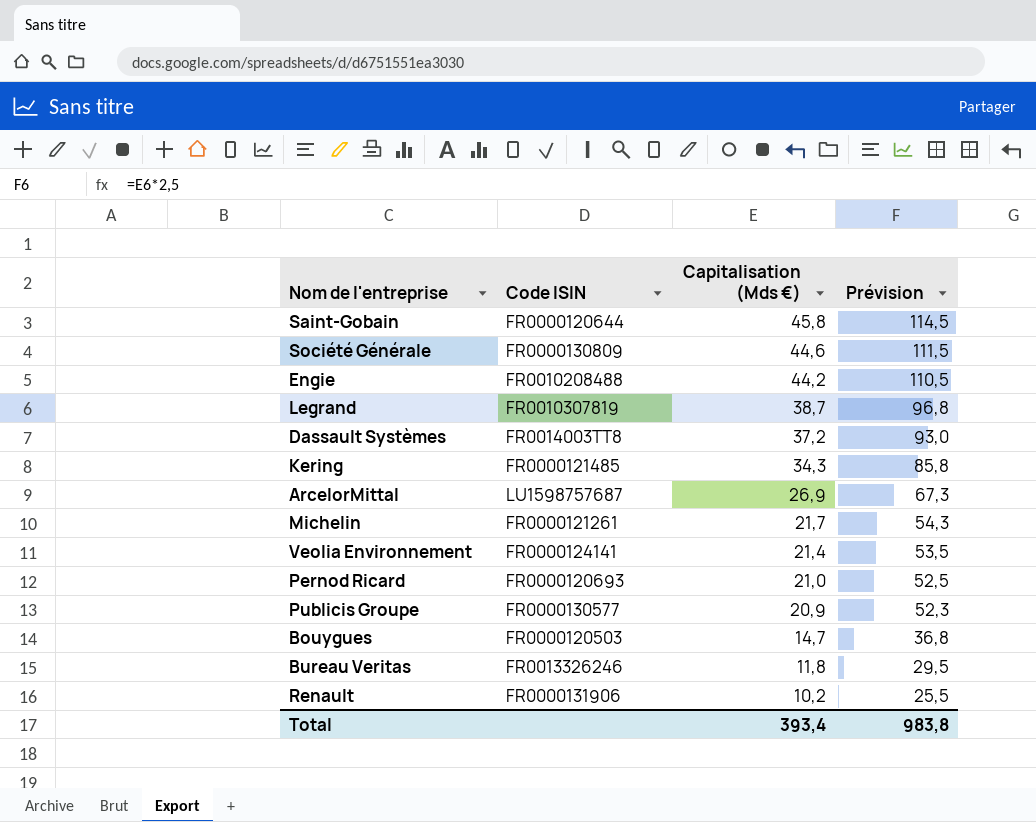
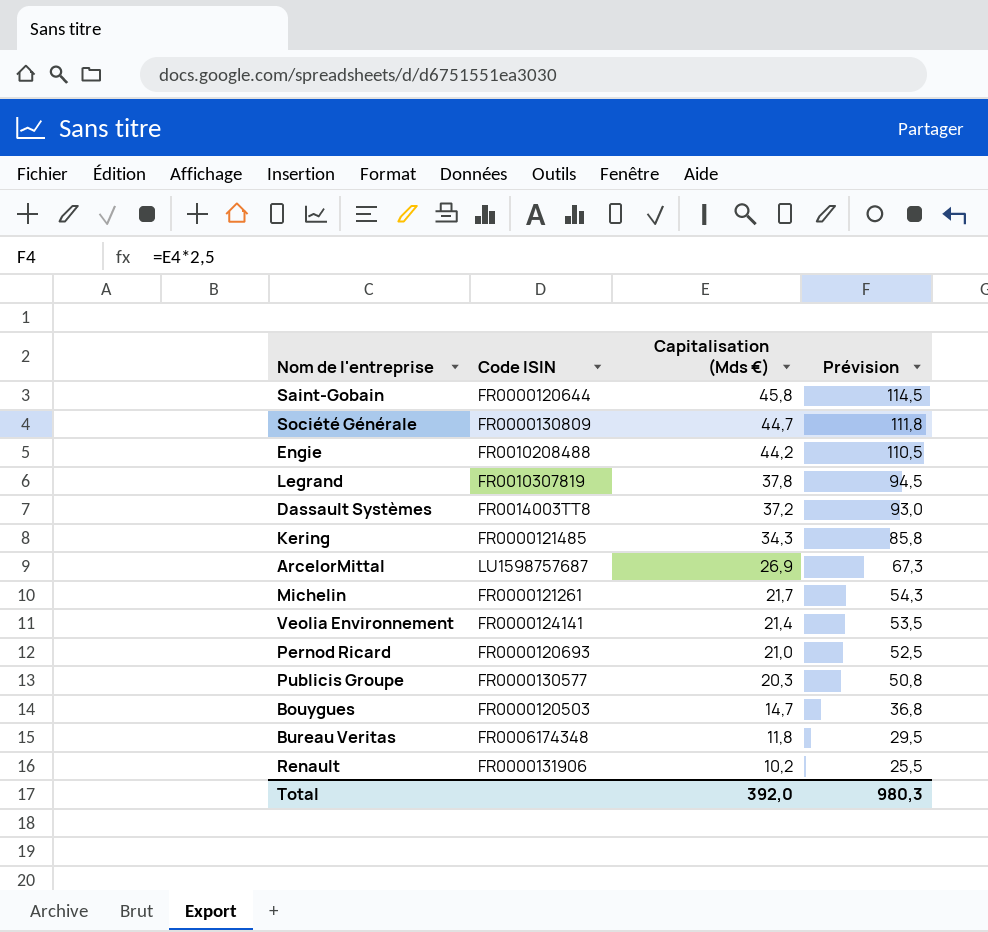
Société Générale | Capitalisation (Mds €): 44,6 -> 44,7
Société Générale | Prévision: 111,5 -> 111,8
Legrand | Capitalisation (Mds €): 38,7 -> 37,8
Legrand | Prévision: 96,8 -> 94,5
Publicis Groupe | Capitalisation (Mds €): 20,9 -> 20,3
Publicis Groupe | Prévision: 52,3 -> 50,8
Bureau Veritas | Code ISIN: FR0013326246 -> FR0006174348
Total | Capitalisation (Mds €): 393,4 -> 392,0
Total | Prévision: 983,8 -> 980,3

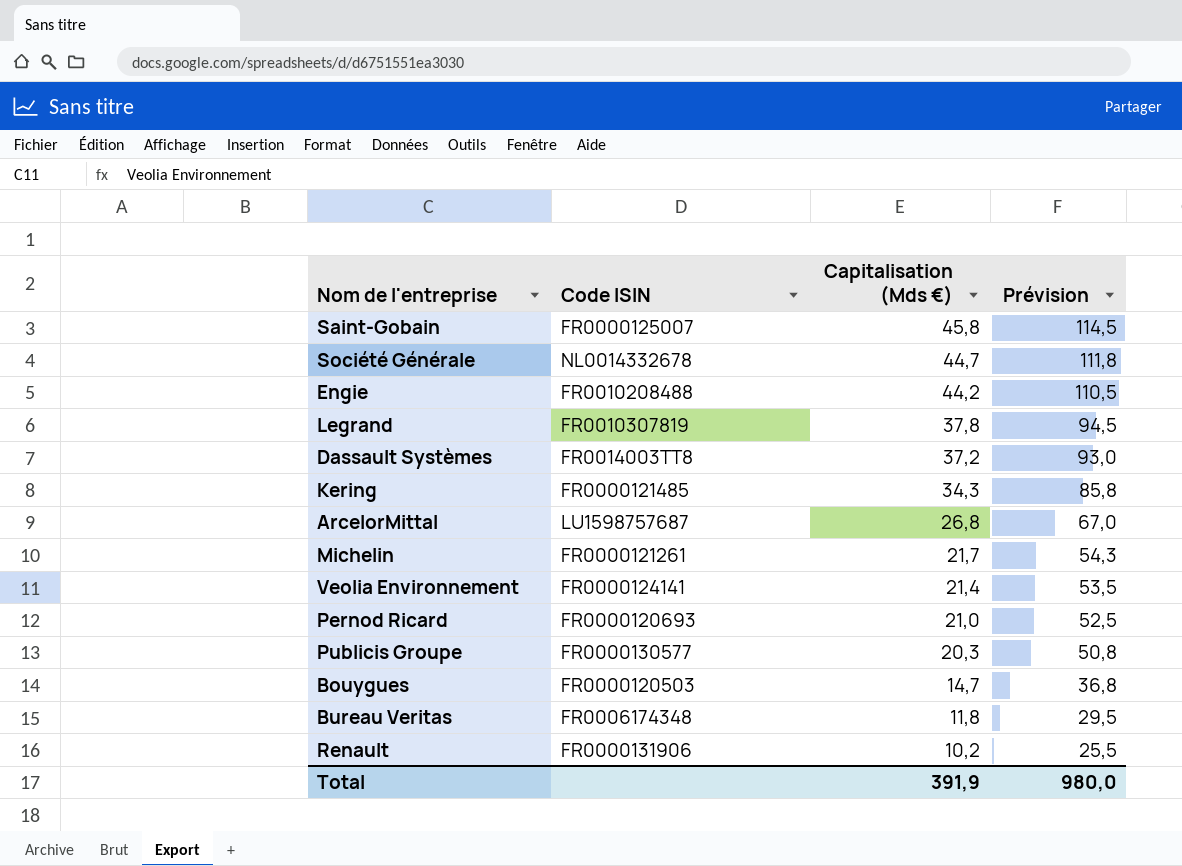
Saint-Gobain | Code ISIN: FR0000120644 -> FR0000125007
Société Générale | Code ISIN: FR0000130809 -> NL0014332678
ArcelorMittal | Capitalisation (Mds €): 26,9 -> 26,8
ArcelorMittal | Prévision: 67,3 -> 67,0
Total | Capitalisation (Mds €): 392,0 -> 391,9
Total | Prévision: 980,3 -> 980,0

